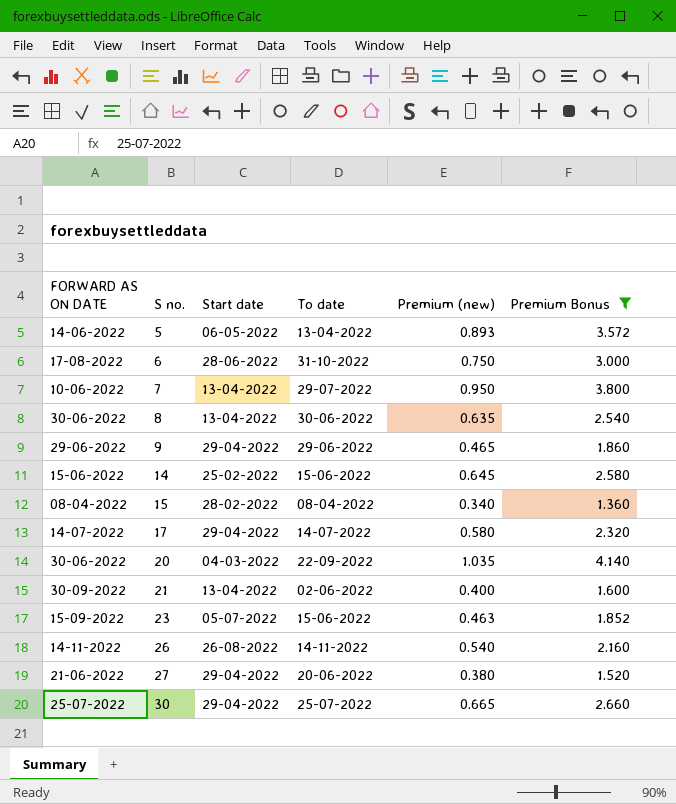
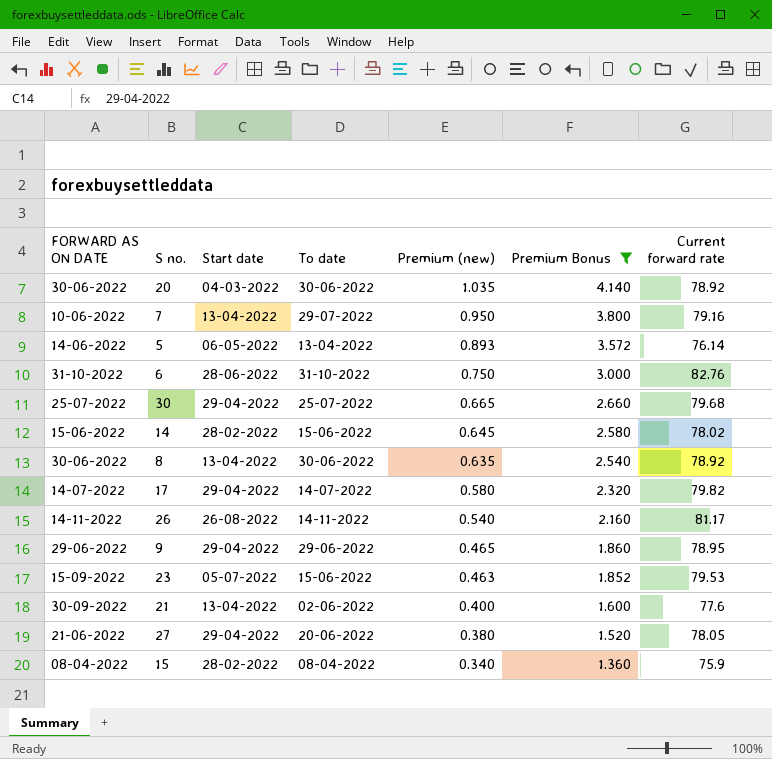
row order: S no. ascending -> Premium (new) descending
column Current forward rate | position: none -> 7
20 | To date: 22-09-2022 -> 30-06-2022
6 | FORWARD AS ON DATE: 17-08-2022 -> 31-10-2022
14 | Start date: 25-02-2022 -> 28-02-2022

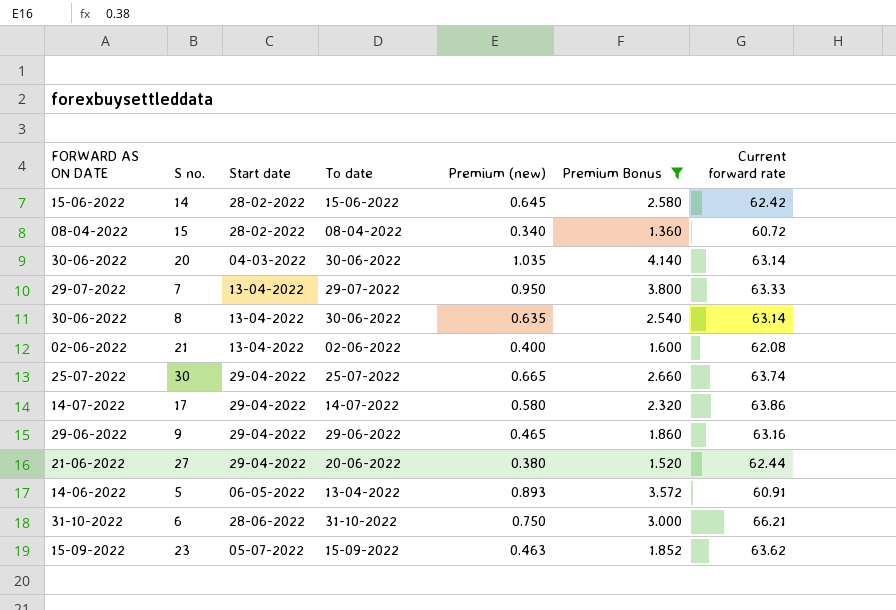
row order: Premium (new) descending -> Start date ascending
row 26: 14-11-2022 | 26-08-2022 | 14-11-2022 | 0.540 | 2.160 | 81.17 -> none
14 | Current forward rate: 78.02 -> 62.42
15 | Current forward rate: 75.9 -> 60.72
20 | Current forward rate: 78.92 -> 63.14
7 | FORWARD AS ON DATE: 10-06-2022 -> 29-07-2022
7 | Current forward rate: 79.16 -> 63.33
8 | Current forward rate: 78.92 -> 63.14
21 | FORWARD AS ON DATE: 30-09-2022 -> 02-06-2022
21 | Current forward rate: 77.6 -> 62.08
30 | Current forward rate: 79.68 -> 63.74
17 | Current forward rate: 79.82 -> 63.86
9 | Current forward rate: 78.95 -> 63.16
27 | Current forward rate: 78.05 -> 62.44
5 | Current forward rate: 76.14 -> 60.91
6 | Current forward rate: 82.76 -> 66.21
23 | To date: 15-06-2022 -> 15-09-2022
23 | Current forward rate: 79.53 -> 63.62

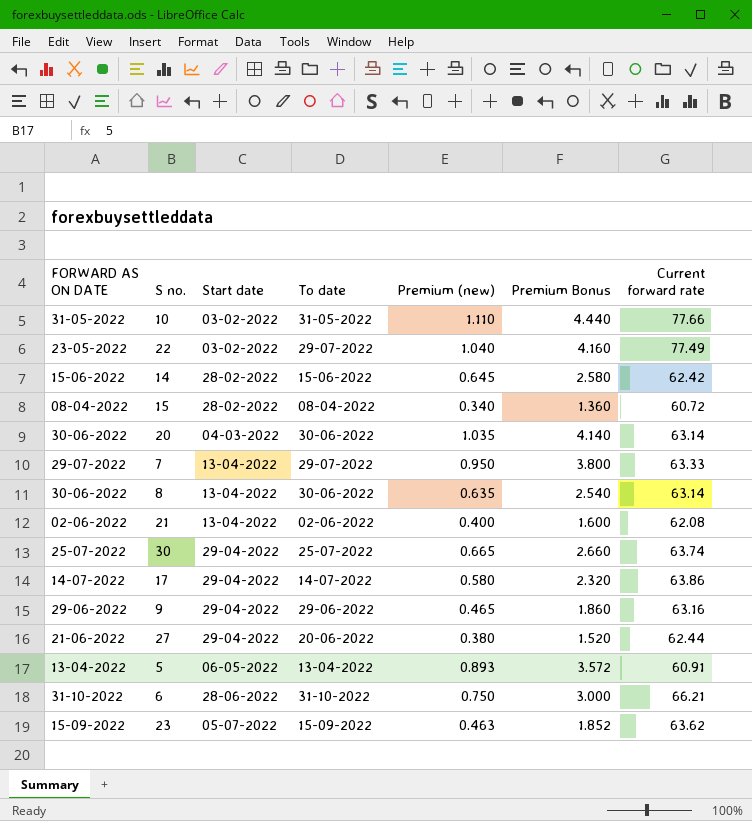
filter: Premium Bonus <= 4.140 -> none
5 | FORWARD AS ON DATE: 14-06-2022 -> 13-04-2022

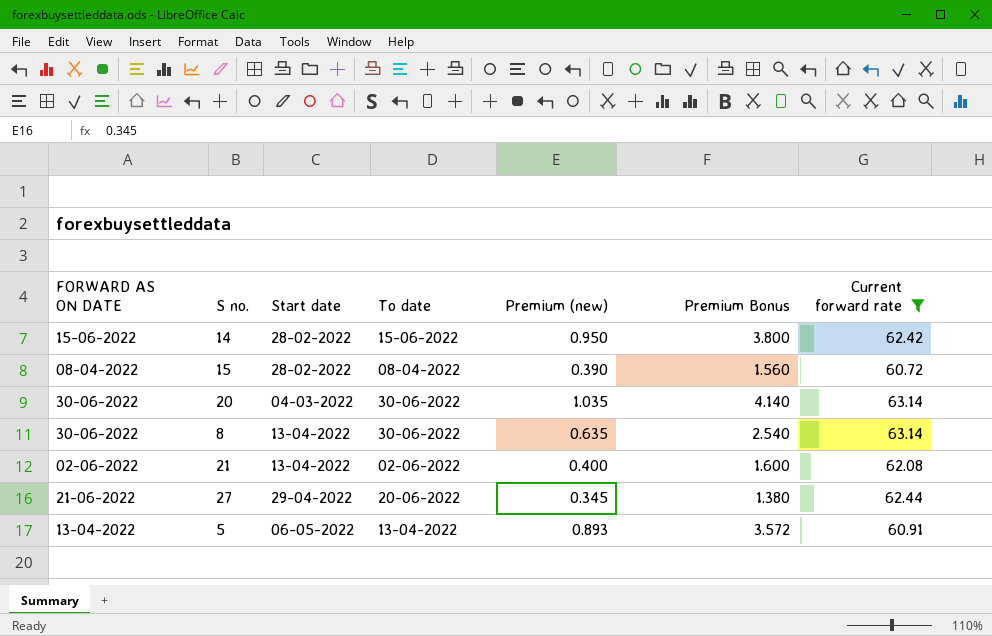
filter: none -> Current forward rate <= 63.14
14 | Premium (new): 0.645 -> 0.950
14 | Premium Bonus: 2.580 -> 3.800
15 | Premium (new): 0.340 -> 0.390
15 | Premium Bonus: 1.360 -> 1.560
27 | Premium (new): 0.380 -> 0.345
27 | Premium Bonus: 1.520 -> 1.380

